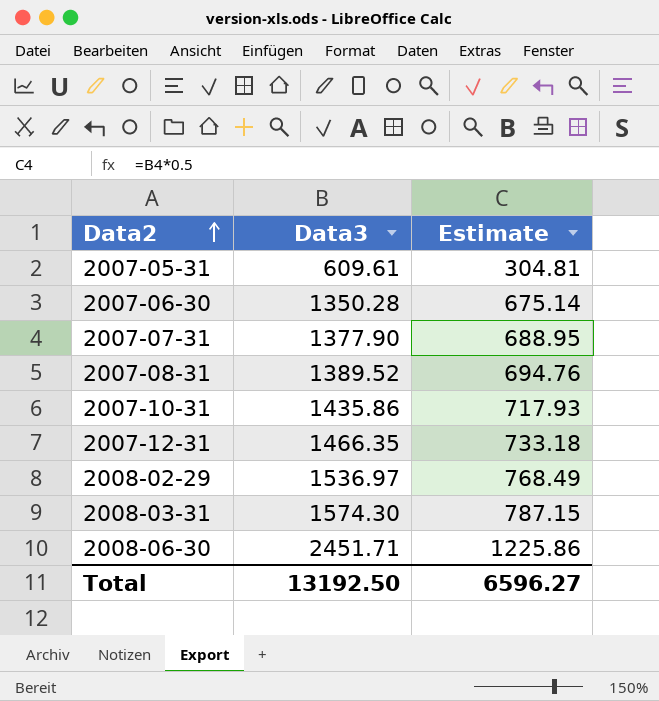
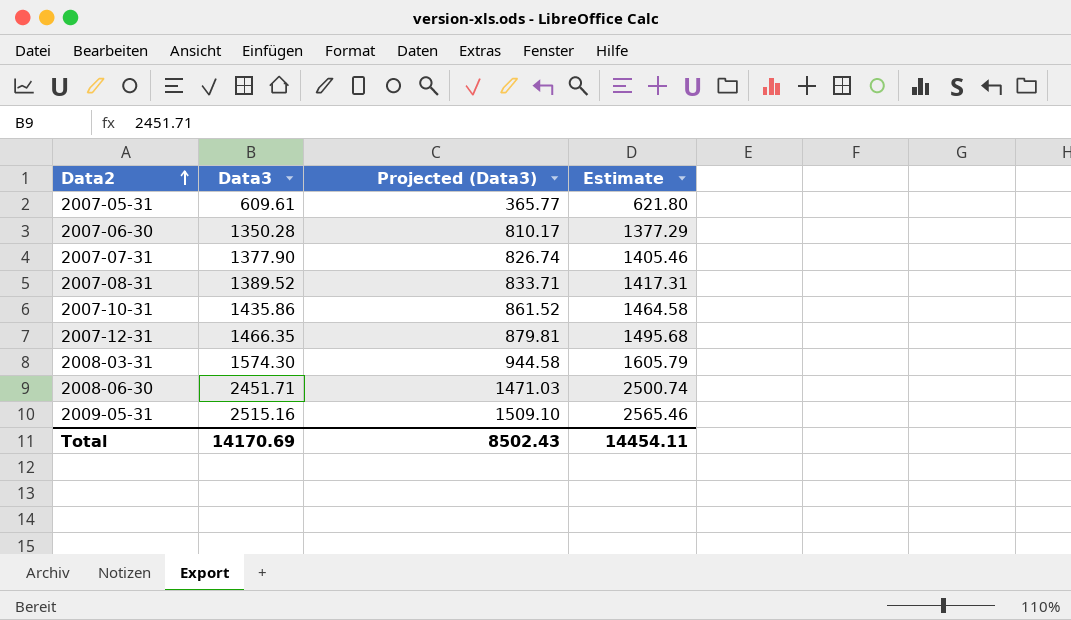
column Projected (Data3) | formula: none -> [Data3] * 0.6
column Estimate | formula: [Data3] * 0.5 -> [Data3] * 1.02
row 2008-02-29: 1536.97 | 768.49 -> none
row 2009-05-31: none -> 2515.16 | 1509.10 | 2565.46
Total | Data3: 13192.50 -> 14170.69
Total | Estimate: 6596.27 -> 14454.11

